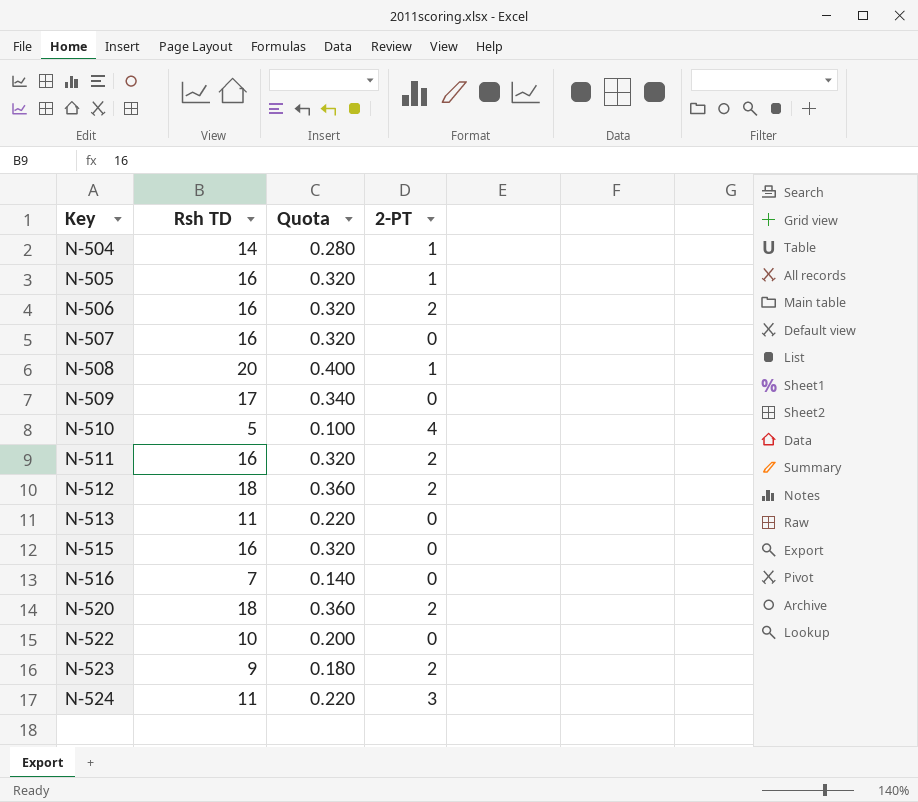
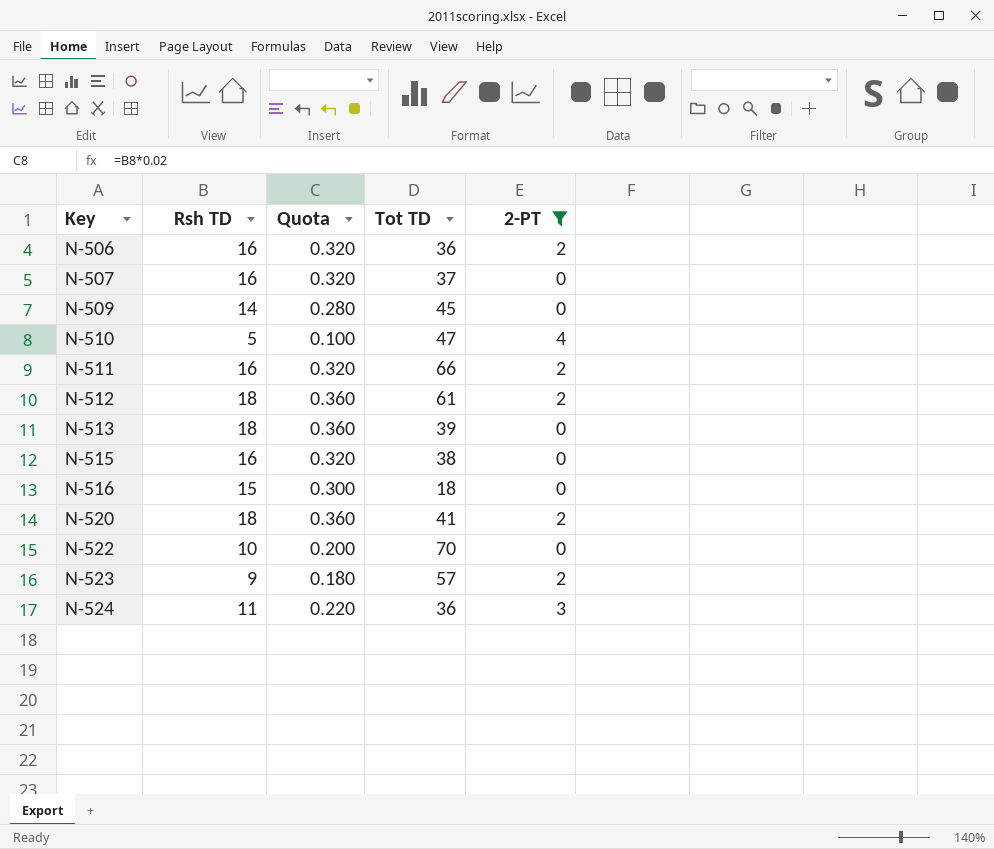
filter: none -> 2-PT != 1
column Tot TD | position: none -> 4
N-509 | Rsh TD: 17 -> 14
N-509 | Quota: 0.340 -> 0.280
N-513 | Rsh TD: 11 -> 18
N-513 | Quota: 0.220 -> 0.360
N-516 | Rsh TD: 7 -> 15
N-516 | Quota: 0.140 -> 0.300

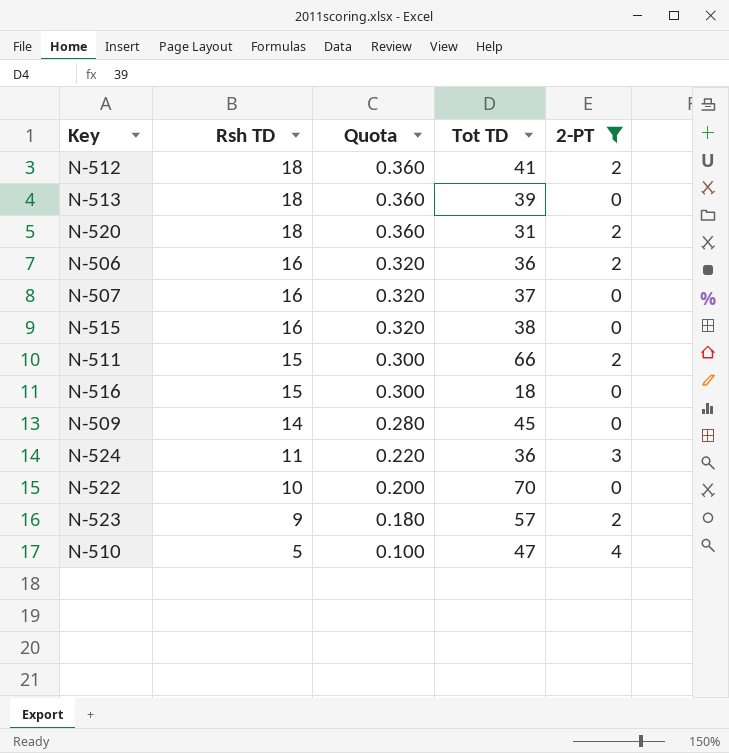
row order: Key ascending -> Rsh TD descending
N-512 | Tot TD: 61 -> 41
N-520 | Tot TD: 41 -> 31
N-511 | Rsh TD: 16 -> 15
N-511 | Quota: 0.320 -> 0.300

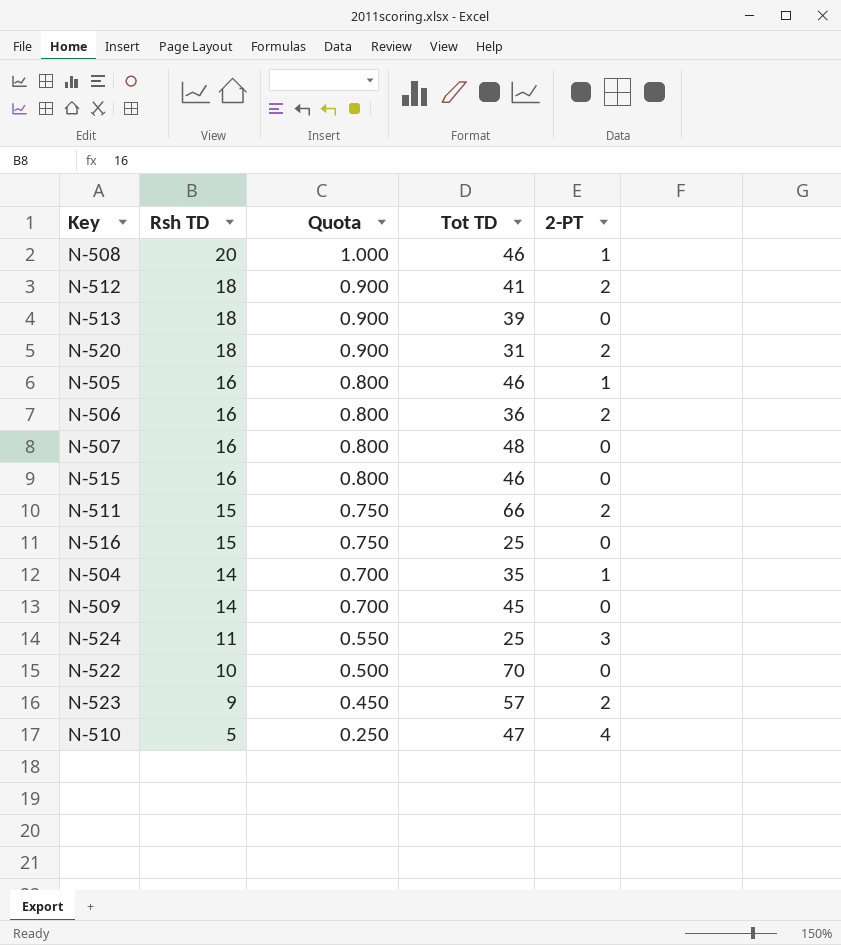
filter: 2-PT != 1 -> none
column Quota | formula: [Rsh TD] * 0.02 -> [Rsh TD] * 0.05
N-507 | Tot TD: 37 -> 48
N-515 | Tot TD: 38 -> 46
N-516 | Tot TD: 18 -> 25
N-524 | Tot TD: 36 -> 25

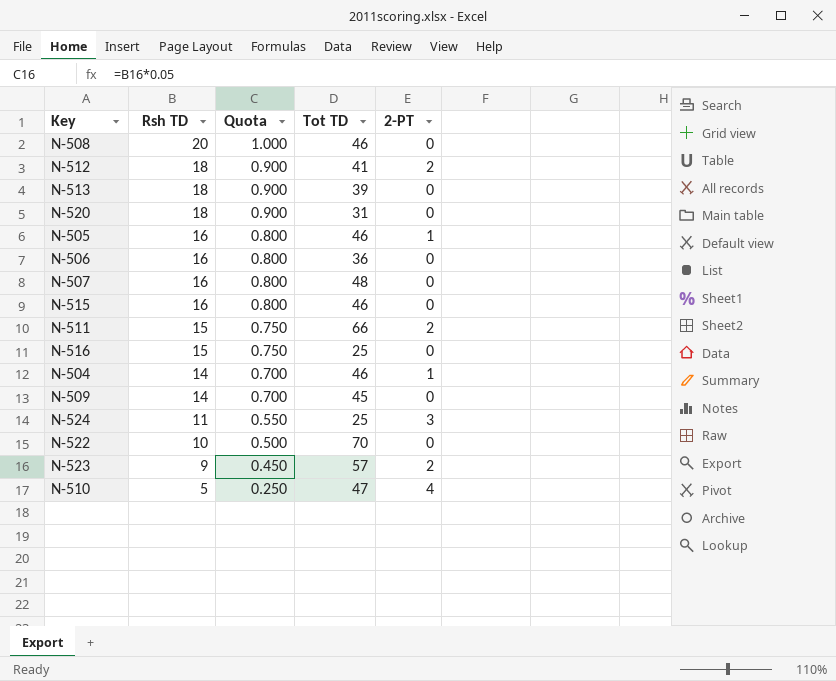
N-508 | 2-PT: 1 -> 0
N-520 | 2-PT: 2 -> 0
N-506 | 2-PT: 2 -> 0
N-504 | Tot TD: 35 -> 46

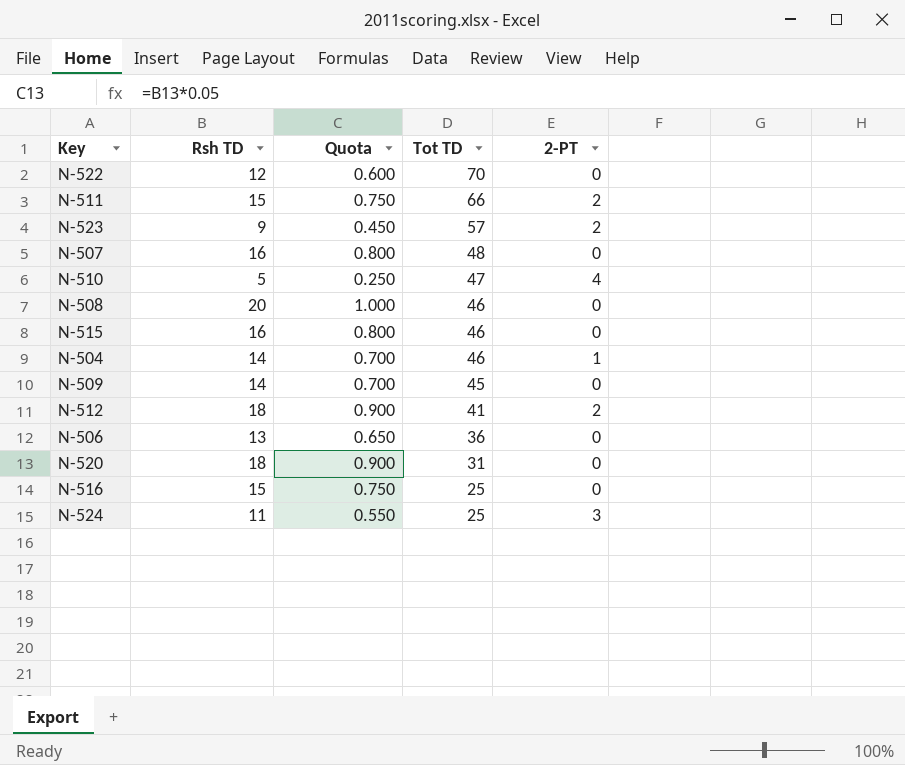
row order: Rsh TD descending -> Tot TD descending
row N-513: 18 | 0.900 | 39 | 0 -> none
row N-505: 16 | 0.800 | 46 | 1 -> none
N-522 | Rsh TD: 10 -> 12
N-522 | Quota: 0.500 -> 0.600
N-506 | Rsh TD: 16 -> 13
N-506 | Quota: 0.800 -> 0.650

